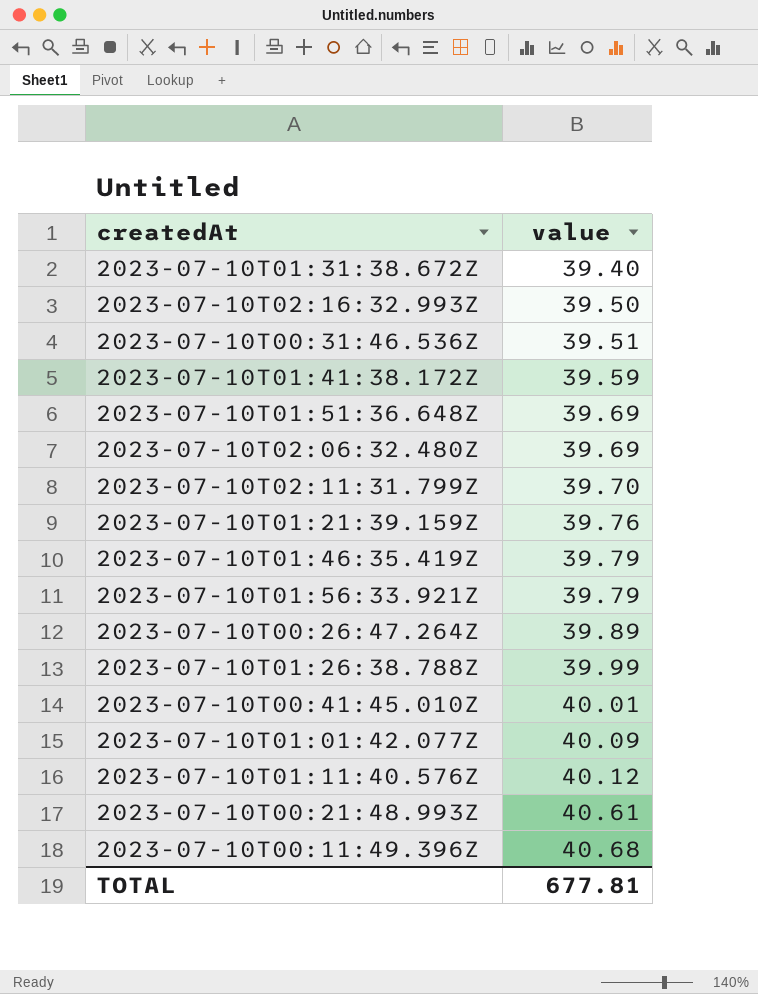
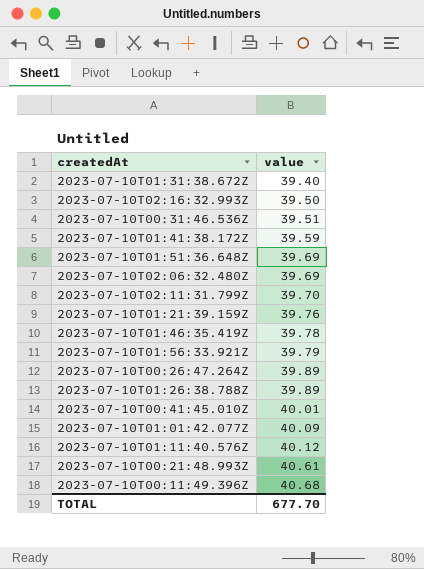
2023-07-10T01:46:35.419Z | value: 39.79 -> 39.78
2023-07-10T01:26:38.788Z | value: 39.99 -> 39.89
TOTAL | value: 677.81 -> 677.70

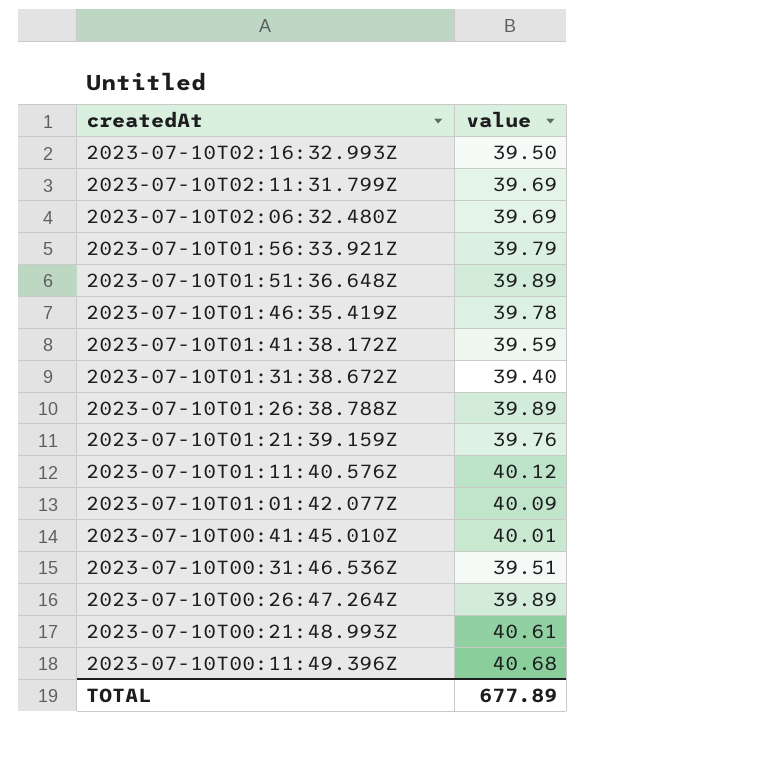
row order: value ascending -> createdAt descending
2023-07-10T02:11:31.799Z | value: 39.70 -> 39.69
2023-07-10T01:51:36.648Z | value: 39.69 -> 39.89
TOTAL | value: 677.70 -> 677.89

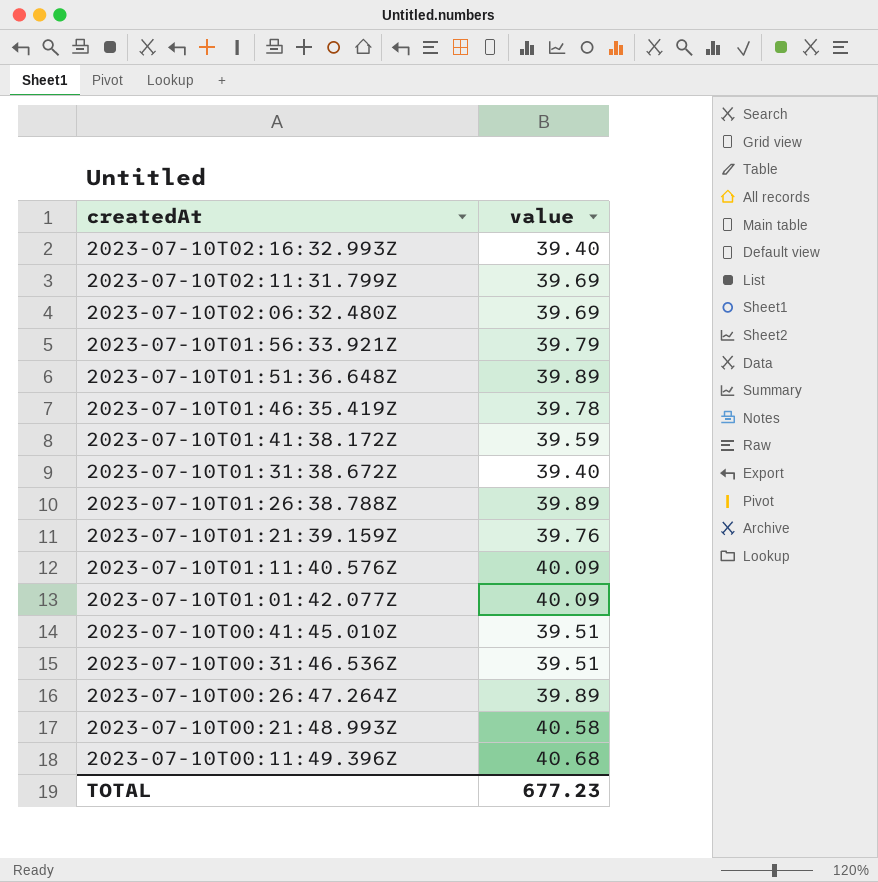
2023-07-10T02:16:32.993Z | value: 39.50 -> 39.40
2023-07-10T01:11:40.576Z | value: 40.12 -> 40.09
2023-07-10T00:41:45.010Z | value: 40.01 -> 39.51
2023-07-10T00:21:48.993Z | value: 40.61 -> 40.58
TOTAL | value: 677.89 -> 677.23

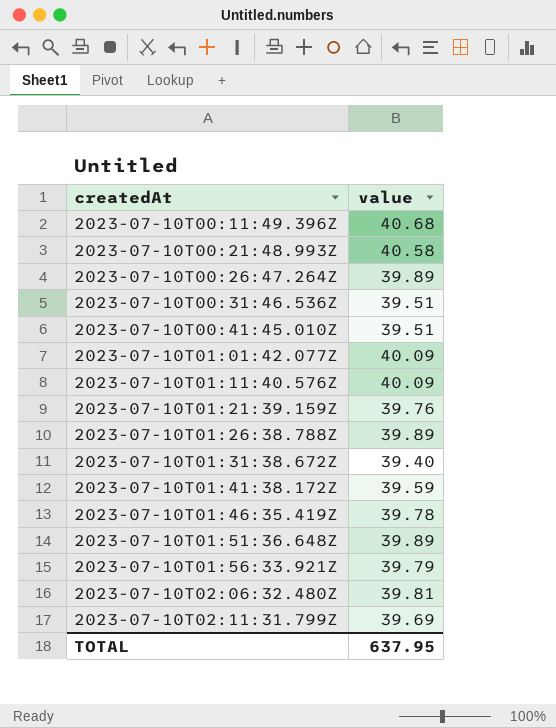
row order: createdAt descending -> createdAt ascending
row 2023-07-10T02:16:32.993Z: 39.40 -> none
2023-07-10T02:06:32.480Z | value: 39.69 -> 39.81
TOTAL | value: 677.23 -> 637.95

